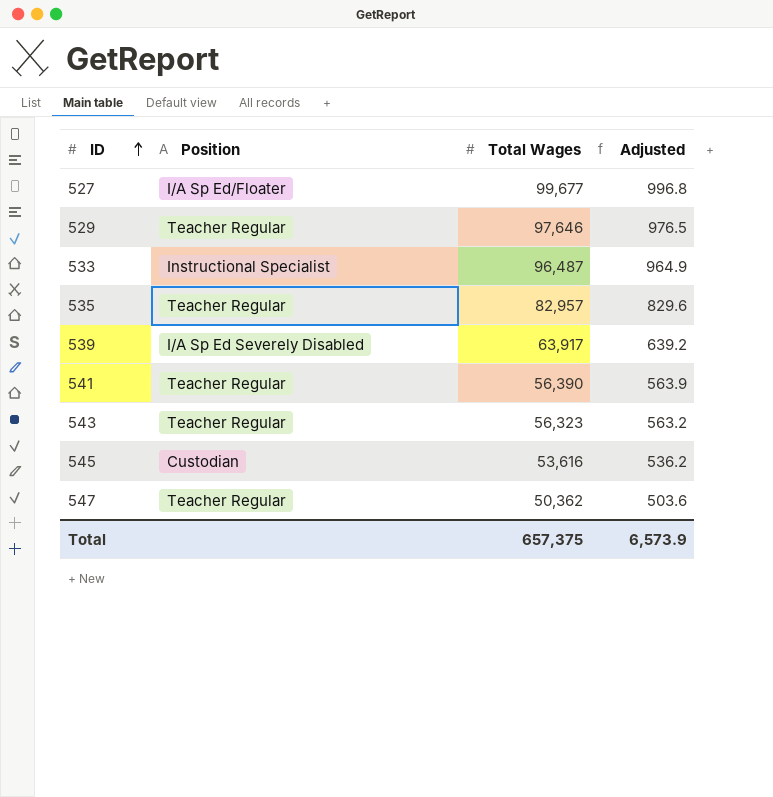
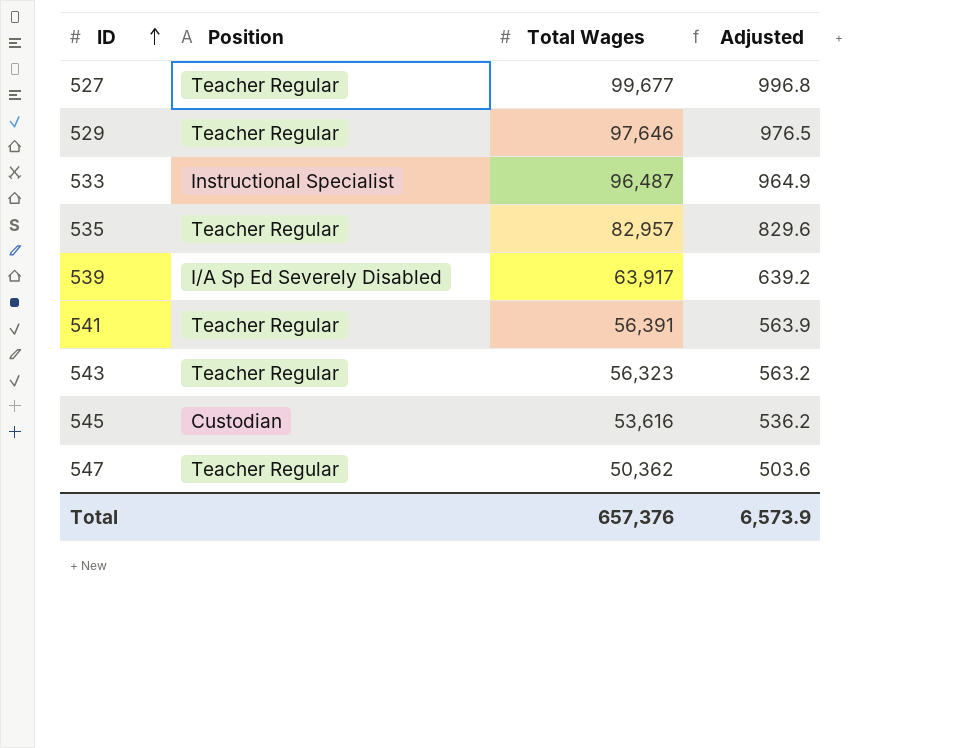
527 | Position: I/A Sp Ed/Floater -> Teacher Regular
541 | Total Wages: 56,390 -> 56,391
Total | Total Wages: 657,375 -> 657,376

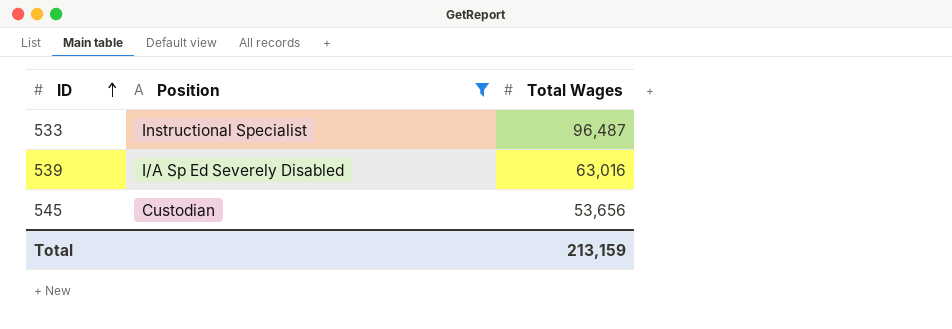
filter: none -> Position != Teacher Regular
column Adjusted | formula: [Total Wages] * 0.01 -> none
539 | Total Wages: 63,917 -> 63,016
545 | Total Wages: 53,616 -> 53,656
Total | Total Wages: 657,376 -> 213,159

